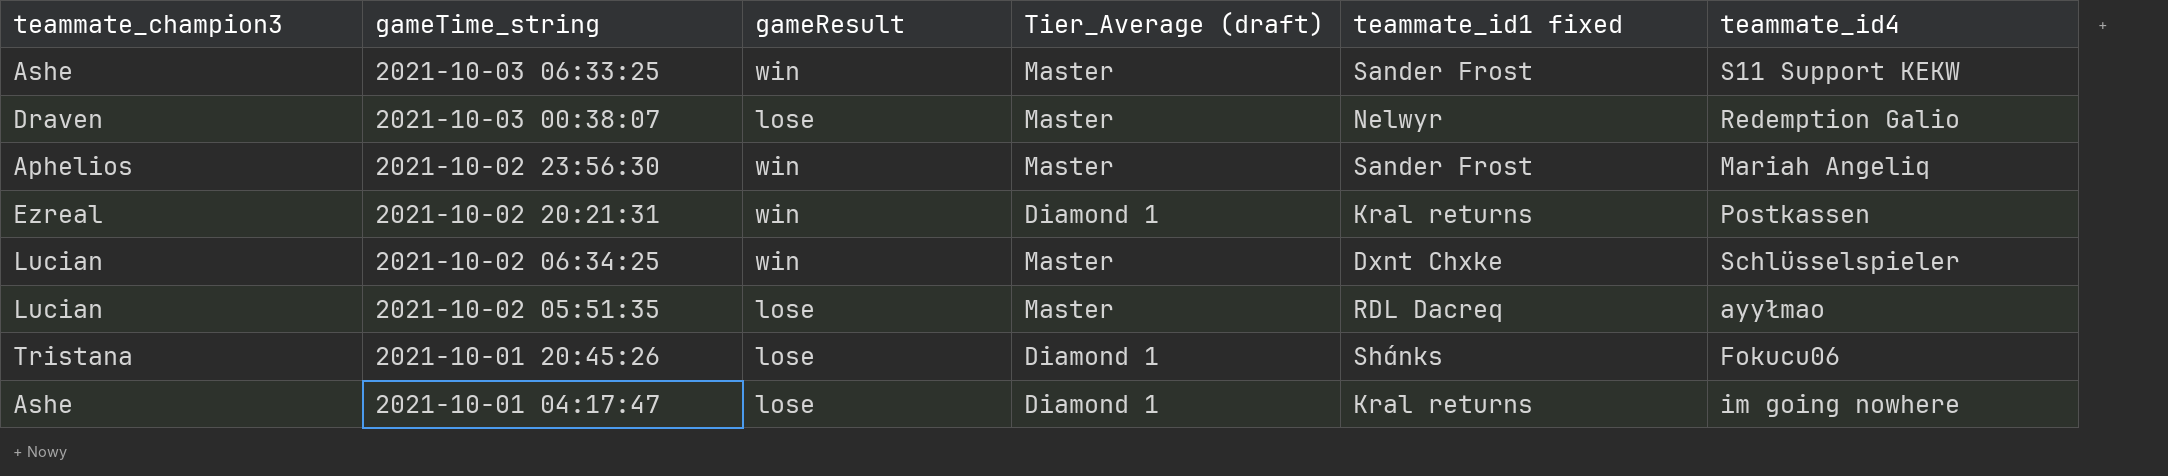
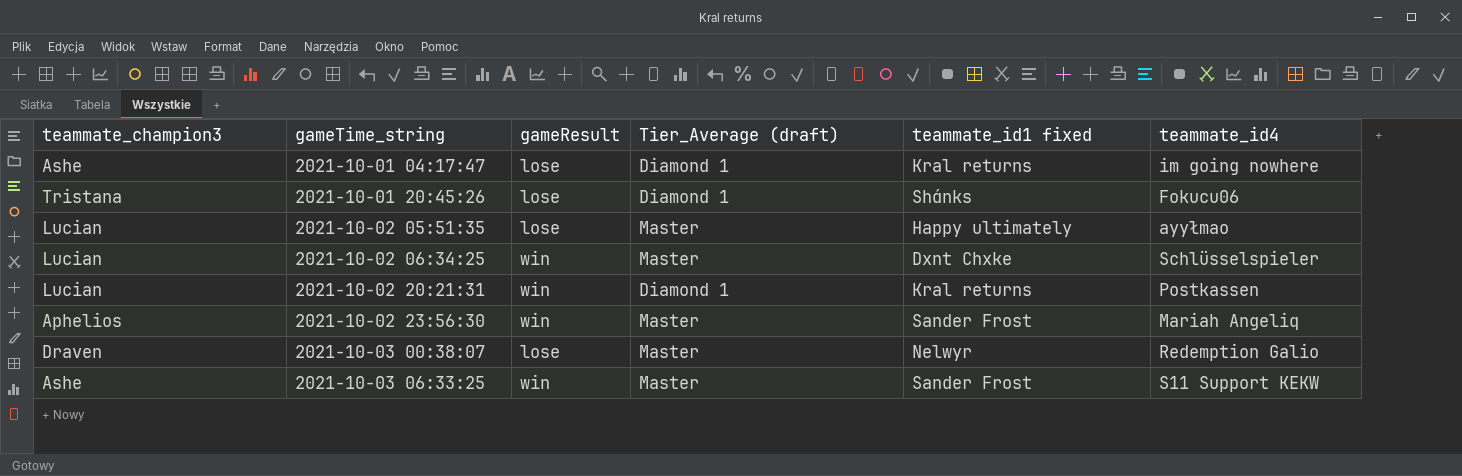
row order: gameTime_string descending -> gameTime_string ascending
2021-10-02 05:51:35 | teammate_id1 fixed: RDL Dacreq -> Happy ultimately
2021-10-02 20:21:31 | teammate_champion3: Ezreal -> Lucian

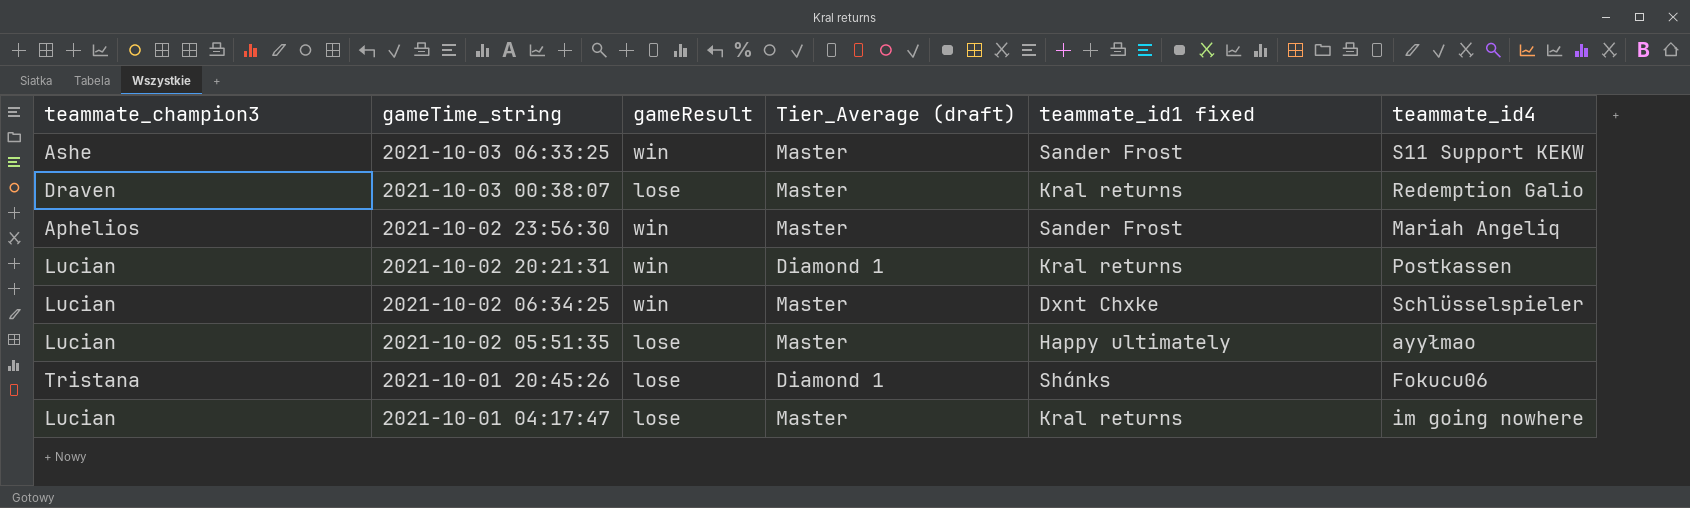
row order: gameTime_string ascending -> gameTime_string descending
2021-10-03 00:38:07 | teammate_id1 fixed: Nelwyr -> Kral returns
2021-10-01 04:17:47 | teammate_champion3: Ashe -> Lucian
2021-10-01 04:17:47 | Tier_Average (draft): Diamond 1 -> Master

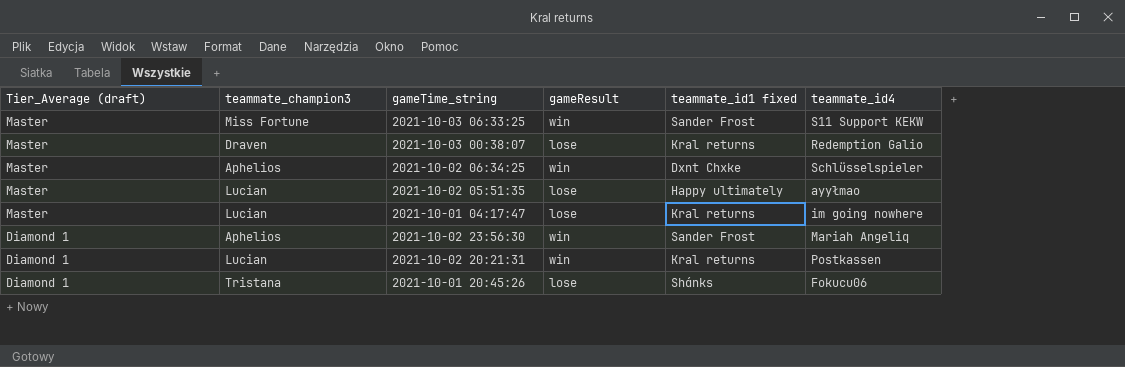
row order: gameTime_string descending -> Tier_Average (draft) descending
column Tier_Average (draft) | position: 4 -> 1
2021-10-03 06:33:25 | teammate_champion3: Ashe -> Miss Fortune
2021-10-02 06:34:25 | teammate_champion3: Lucian -> Aphelios
2021-10-02 23:56:30 | Tier_Average (draft): Master -> Diamond 1

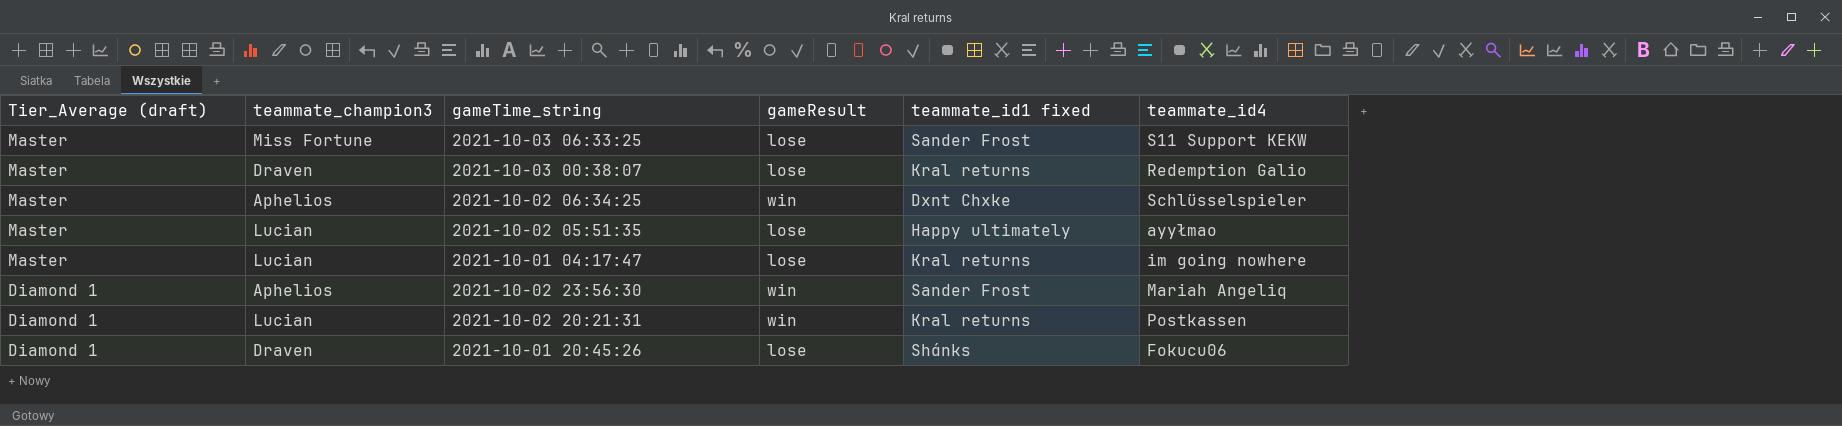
2021-10-03 06:33:25 | gameResult: win -> lose
2021-10-01 20:45:26 | teammate_champion3: Tristana -> Draven

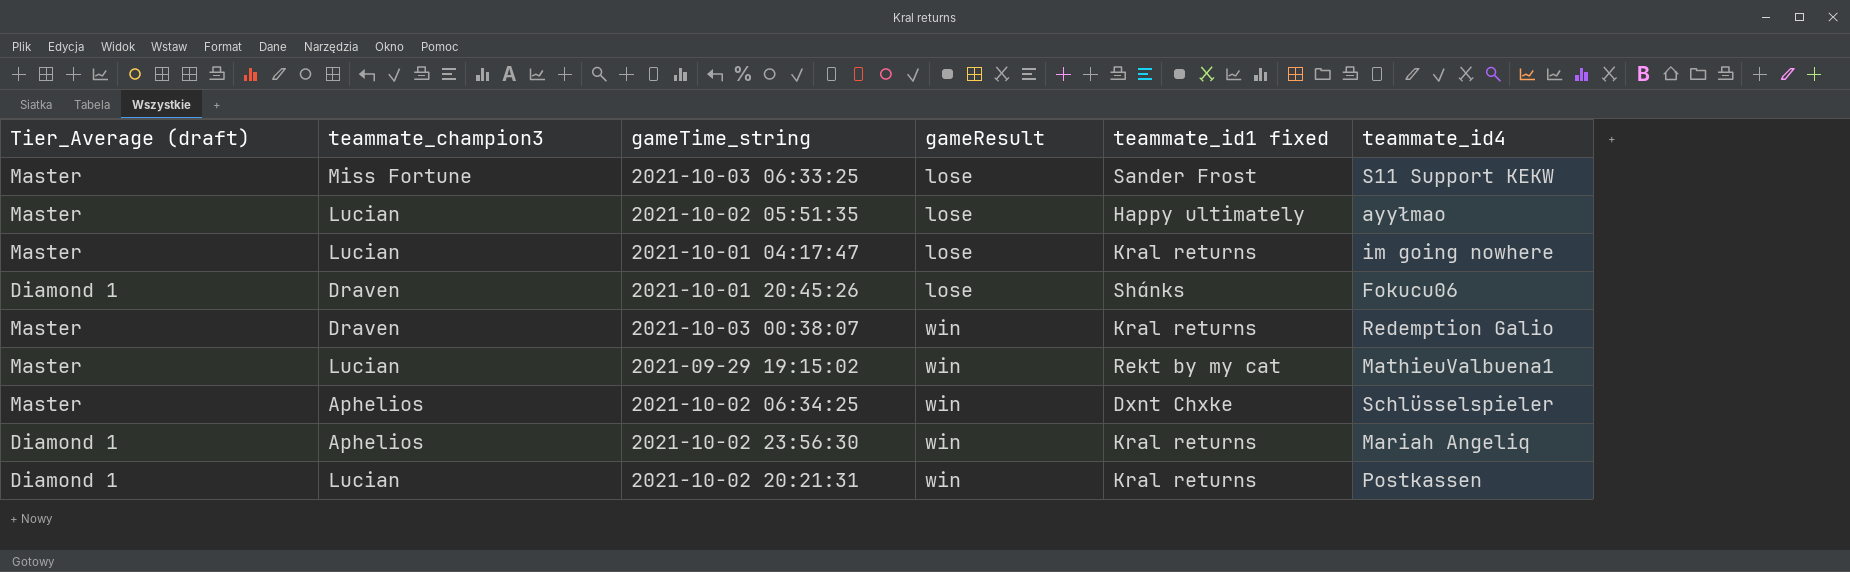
row order: Tier_Average (draft) descending -> gameResult ascending
2021-10-03 00:38:07 | gameResult: lose -> win
row 2021-09-29 19:15:02: none -> Master | Lucian | win | Rekt by my cat | MathieuValbuena1
2021-10-02 23:56:30 | teammate_id1 fixed: Sander Frost -> Kral returns

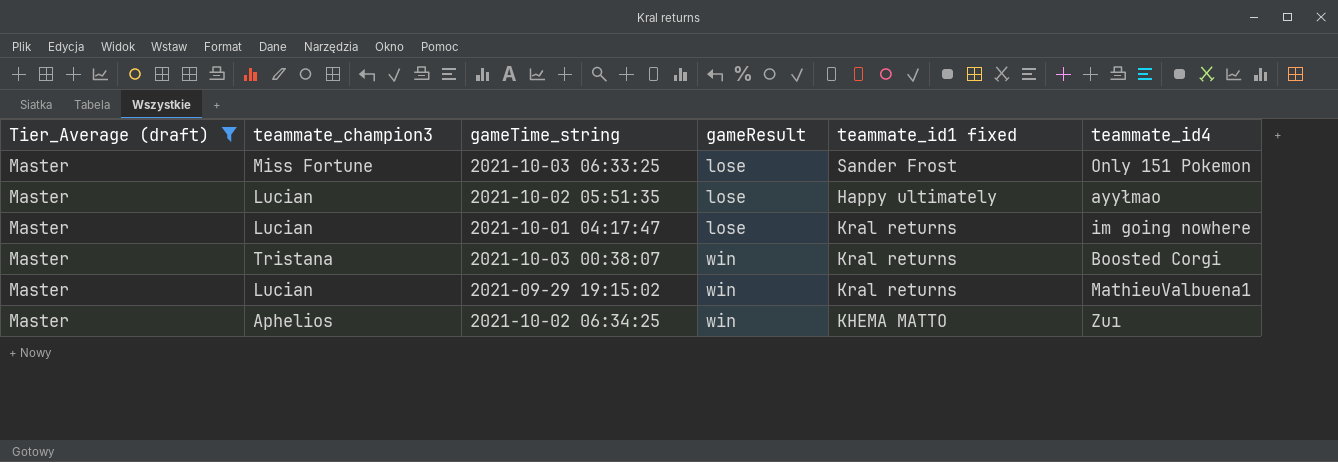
filter: none -> Tier_Average (draft) = Master
2021-10-03 06:33:25 | teammate_id4: S11 Support KEKW -> Only 151 Pokemon
2021-10-03 00:38:07 | teammate_champion3: Draven -> Tristana
2021-10-03 00:38:07 | teammate_id4: Redemption Galio -> Boosted Corgi
2021-09-29 19:15:02 | teammate_id1 fixed: Rekt by my cat -> Kral returns
2021-10-02 06:34:25 | teammate_id1 fixed: Dxnt Chxke -> KHEMA MATTO
2021-10-02 06:34:25 | teammate_id4: Schlüsselspieler -> Zuı

